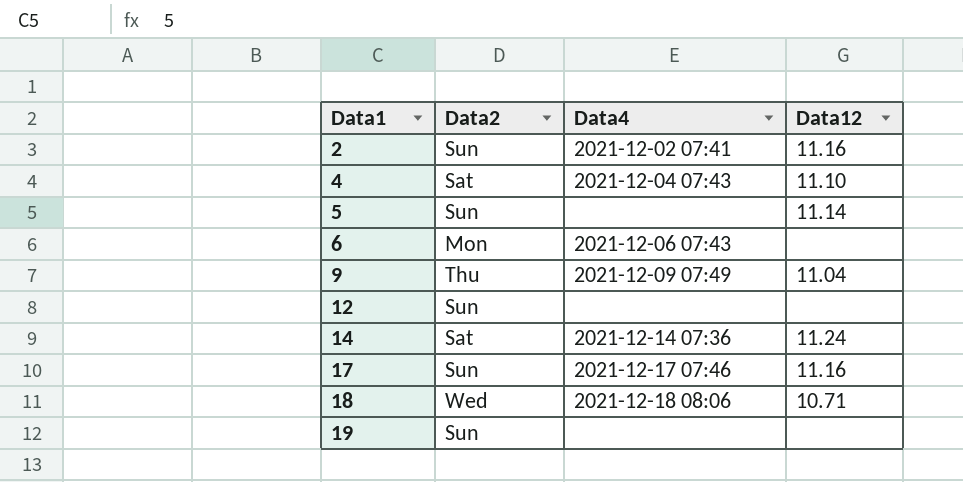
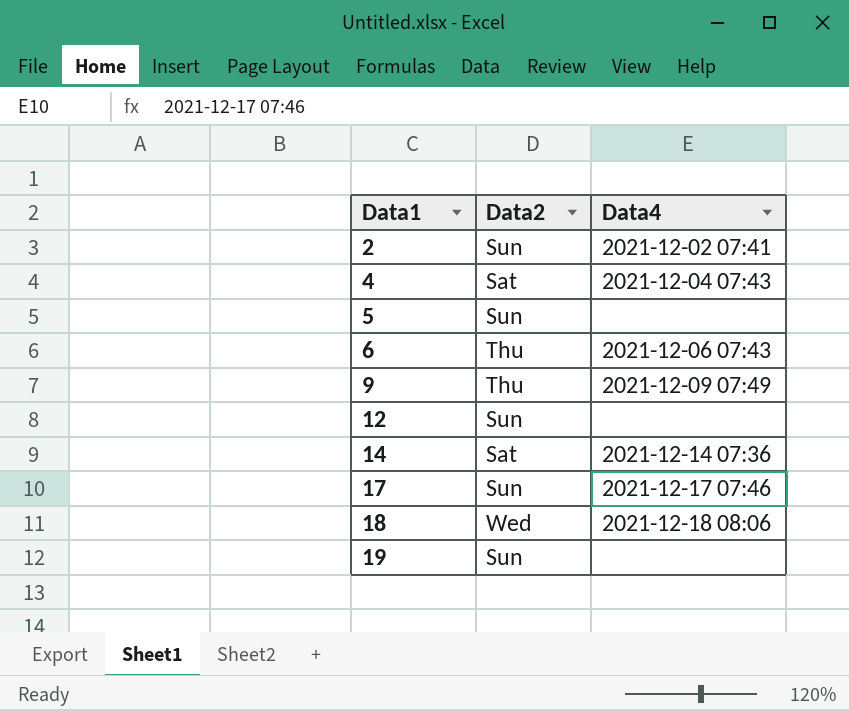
column Data12 | position: 4 -> none
6 | Data2: Mon -> Thu

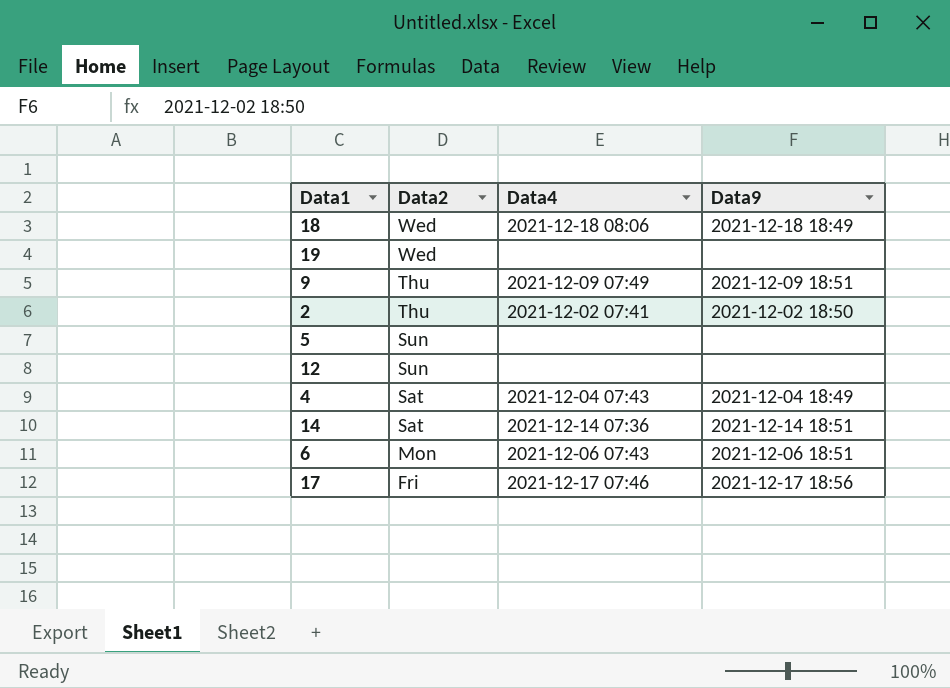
row order: Data1 ascending -> Data2 descending
column Data9 | position: none -> 4
19 | Data2: Sun -> Wed
2 | Data2: Sun -> Thu
6 | Data2: Thu -> Mon
17 | Data2: Sun -> Fri

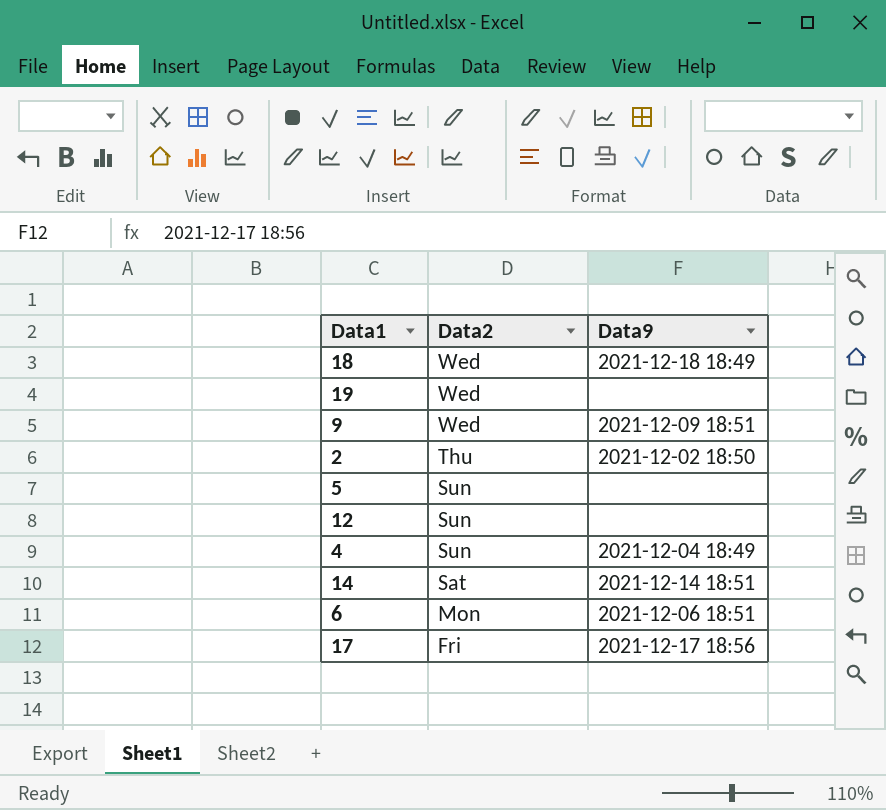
column Data4 | position: 3 -> none
9 | Data2: Thu -> Wed
4 | Data2: Sat -> Sun

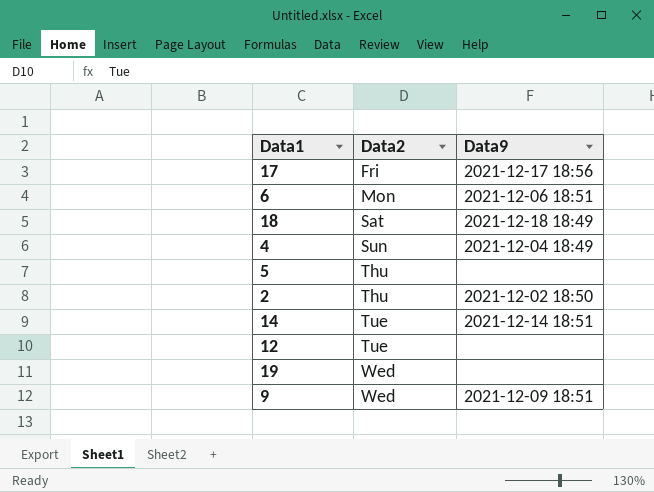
row order: Data2 descending -> Data2 ascending
18 | Data2: Wed -> Sat
5 | Data2: Sun -> Thu
14 | Data2: Sat -> Tue
12 | Data2: Sun -> Tue

